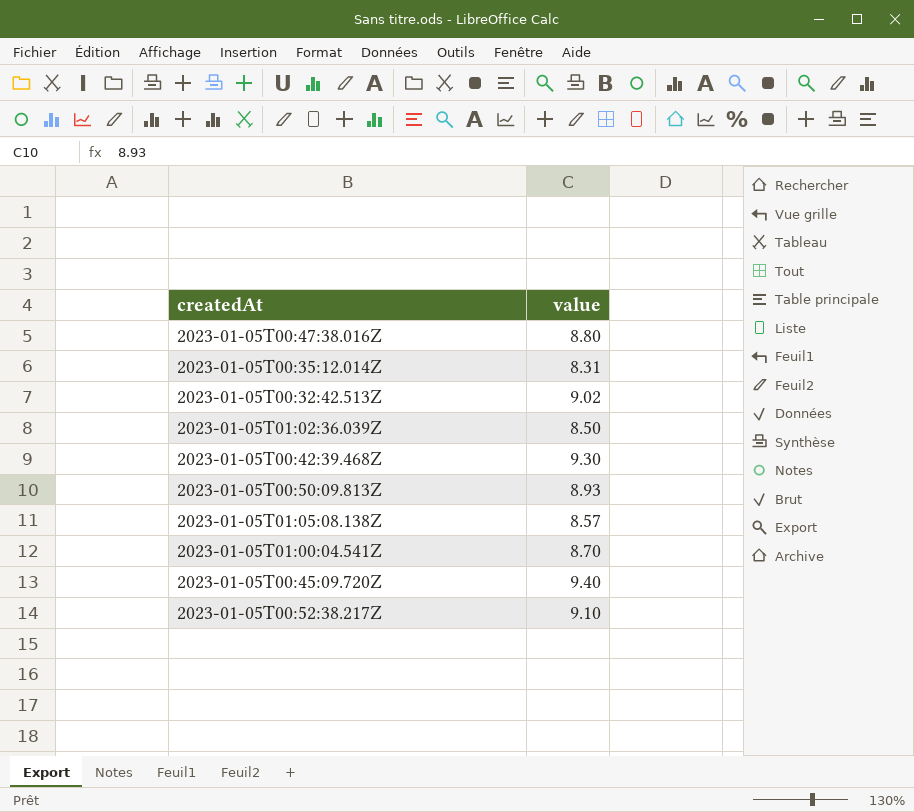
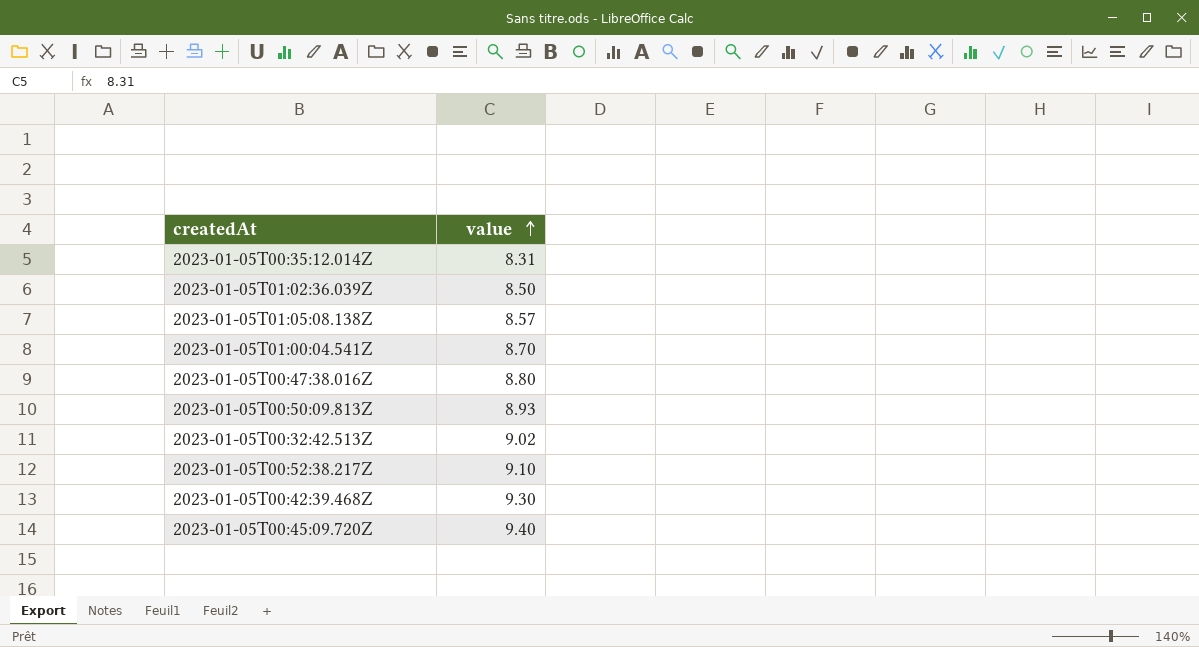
row order: none -> value ascending

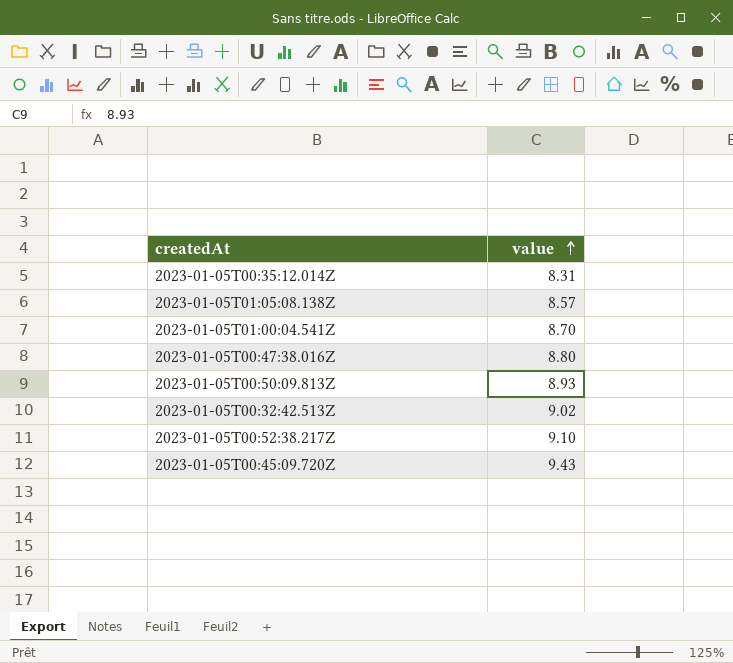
row 2023-01-05T01:02:36.039Z: 8.50 -> none
row 2023-01-05T00:42:39.468Z: 9.30 -> none
2023-01-05T00:45:09.720Z | value: 9.40 -> 9.43

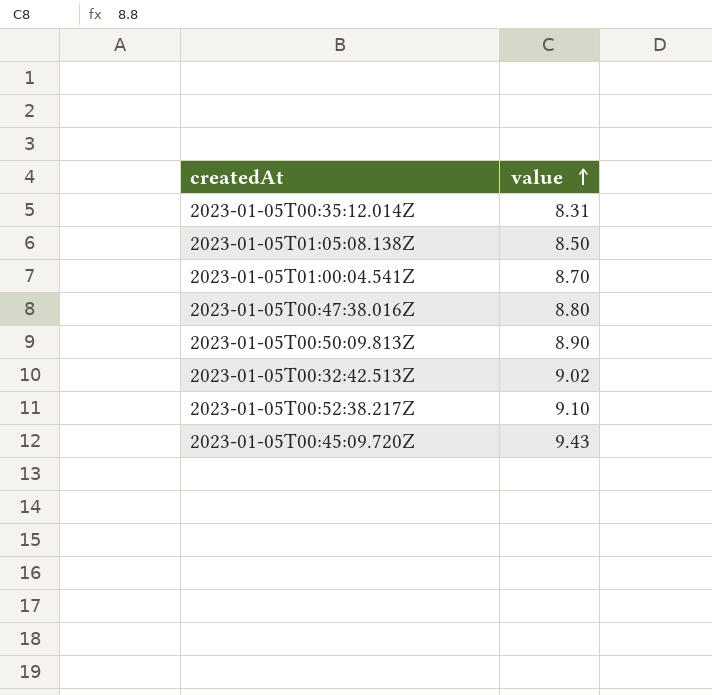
2023-01-05T01:05:08.138Z | value: 8.57 -> 8.50
2023-01-05T00:50:09.813Z | value: 8.93 -> 8.90

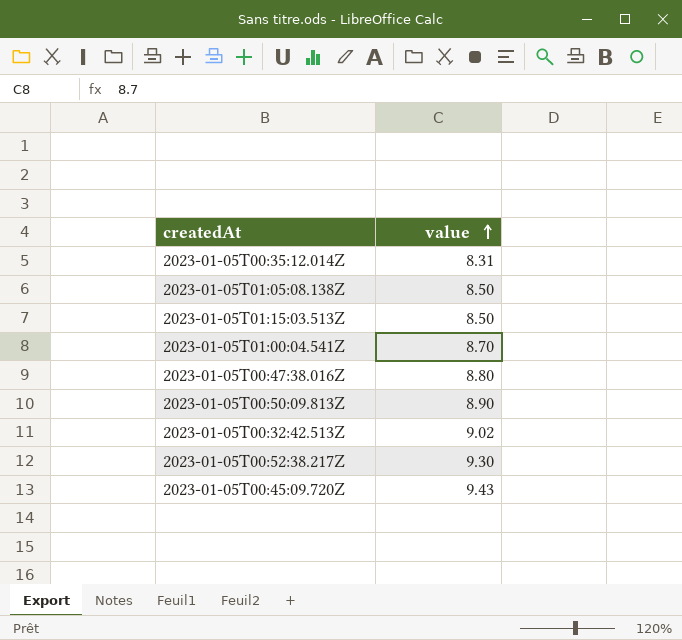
row 2023-01-05T01:15:03.513Z: none -> 8.50
2023-01-05T00:52:38.217Z | value: 9.10 -> 9.30

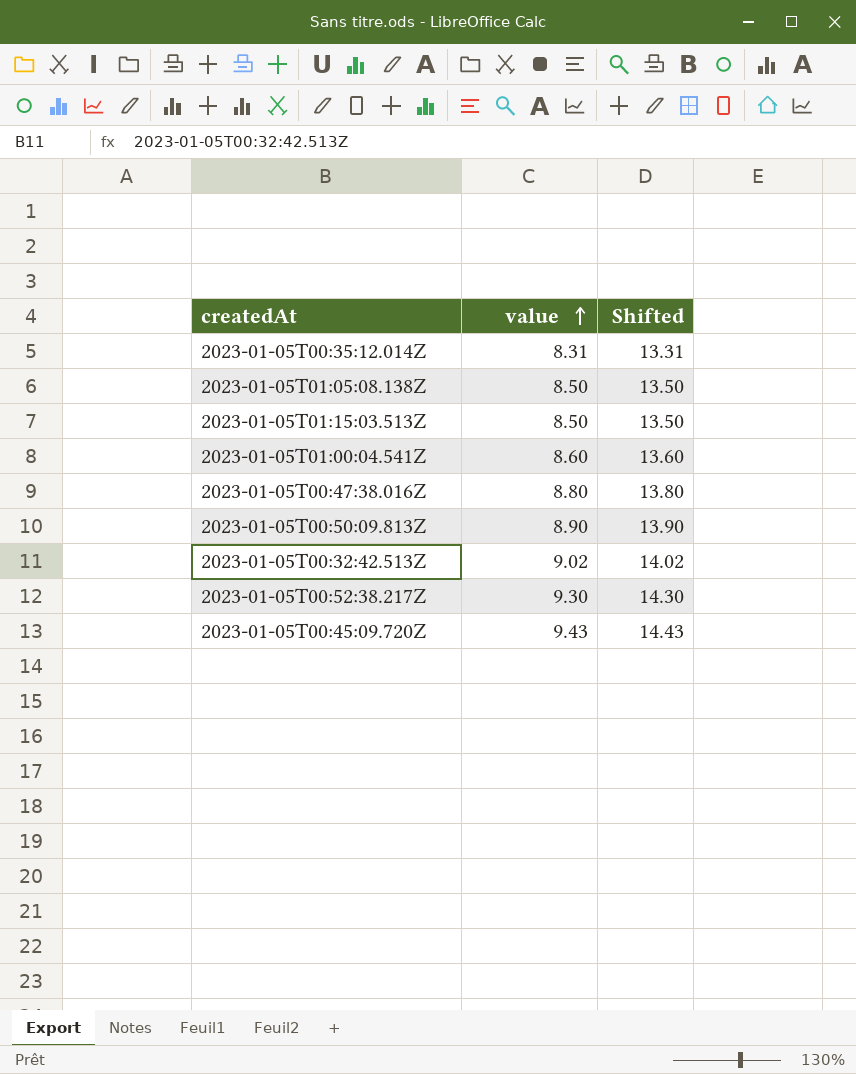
column Shifted | formula: none -> [value] + 5
2023-01-05T01:00:04.541Z | value: 8.70 -> 8.60

